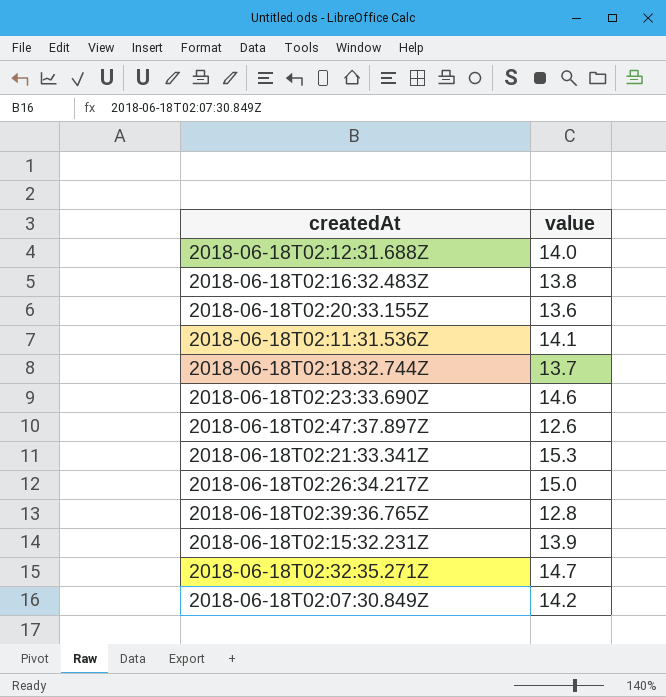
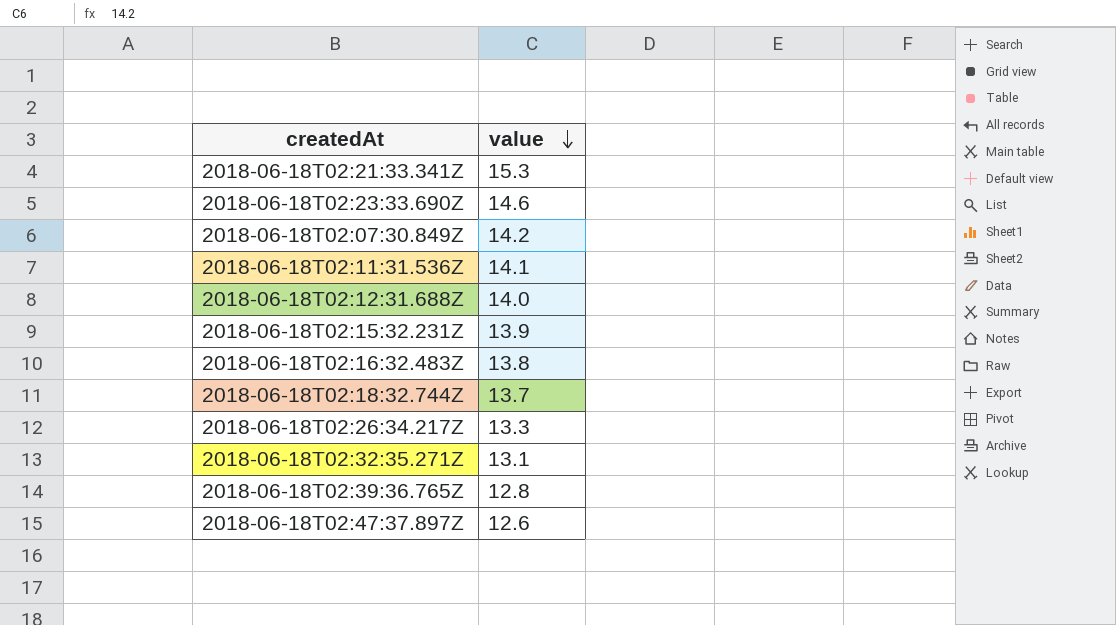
row order: none -> value descending
row 2018-06-18T02:20:33.155Z: 13.6 -> none
2018-06-18T02:26:34.217Z | value: 15.0 -> 13.3
2018-06-18T02:32:35.271Z | value: 14.7 -> 13.1

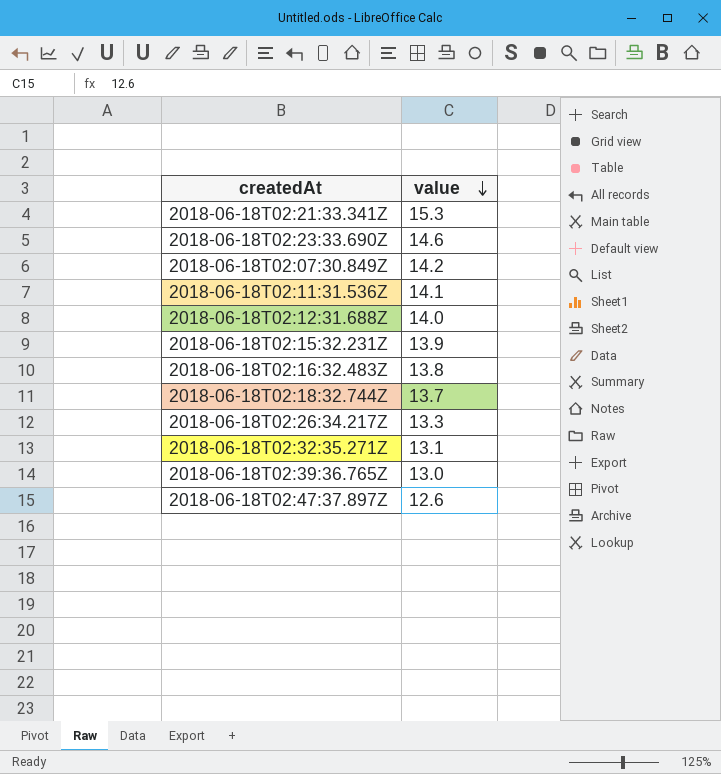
2018-06-18T02:39:36.765Z | value: 12.8 -> 13.0

